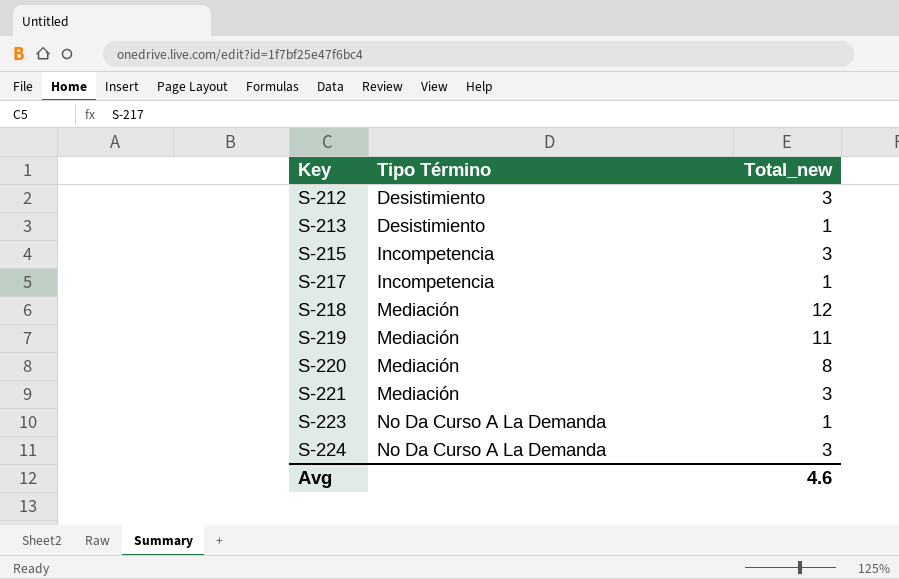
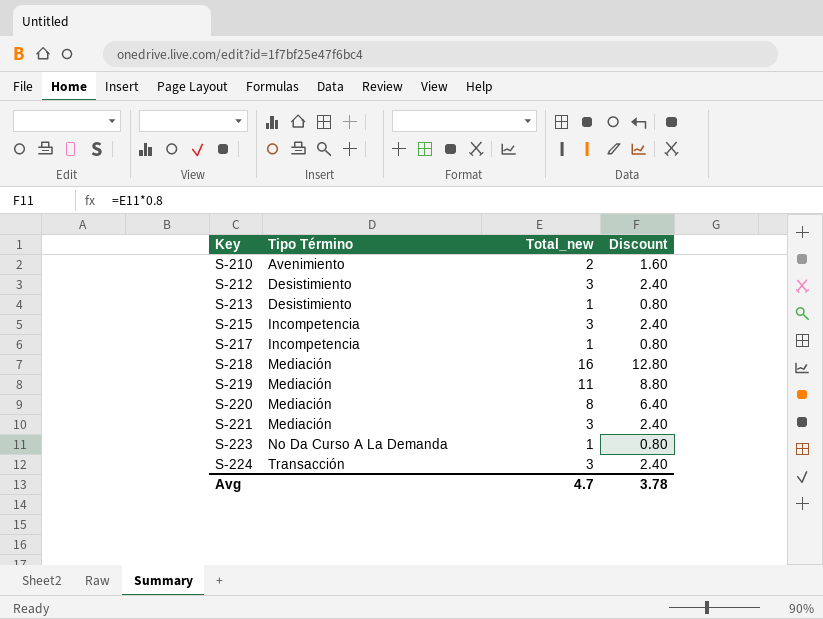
column Discount | formula: none -> [Total_new] * 0.8
row S-210: none -> Avenimiento | 2 | 1.60
S-218 | Total_new: 12 -> 16
S-224 | Tipo Término: No Da Curso A La Demanda -> Transacción
Avg | Total_new: 4.6 -> 4.7

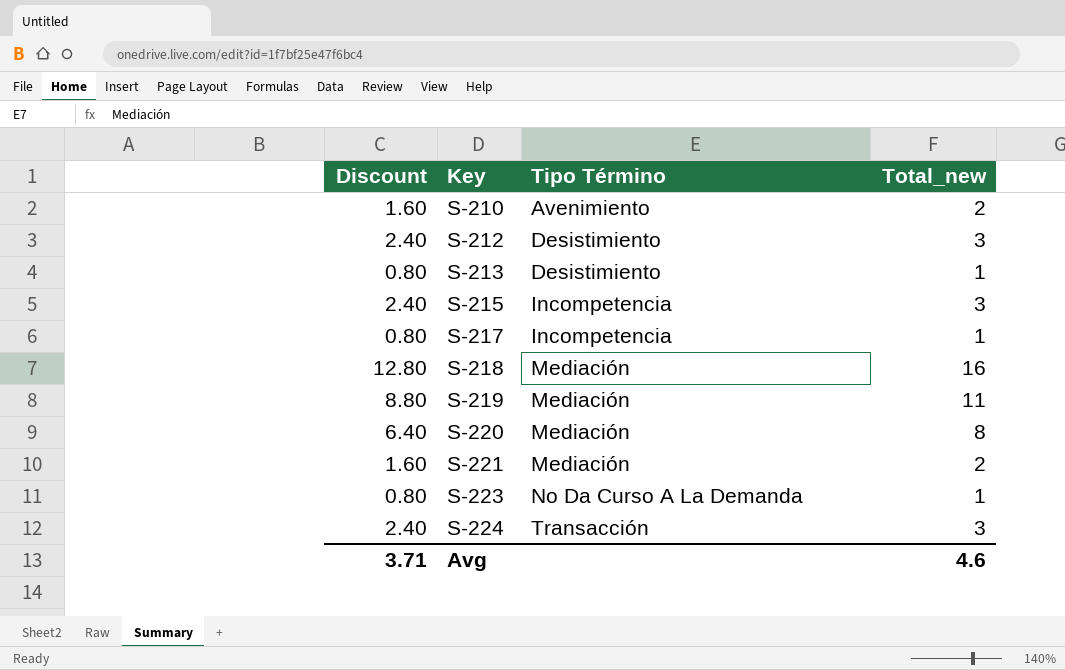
column Discount | position: 4 -> 1
S-221 | Discount: 2.40 -> 1.60
S-221 | Total_new: 3 -> 2
Avg | Discount: 3.78 -> 3.71
Avg | Total_new: 4.7 -> 4.6

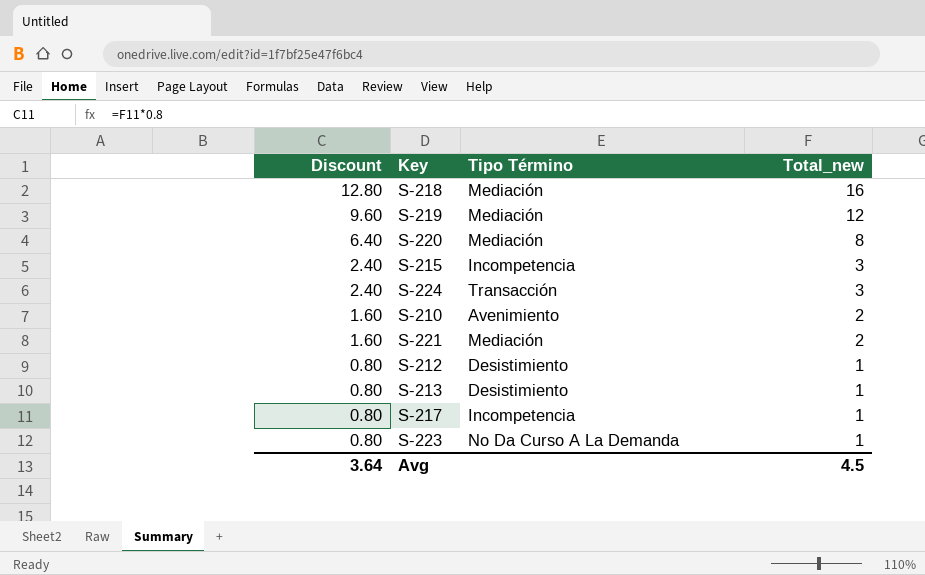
row order: Key ascending -> Discount descending
S-219 | Discount: 8.80 -> 9.60
S-219 | Total_new: 11 -> 12
S-212 | Discount: 2.40 -> 0.80
S-212 | Total_new: 3 -> 1
Avg | Discount: 3.71 -> 3.64
Avg | Total_new: 4.6 -> 4.5

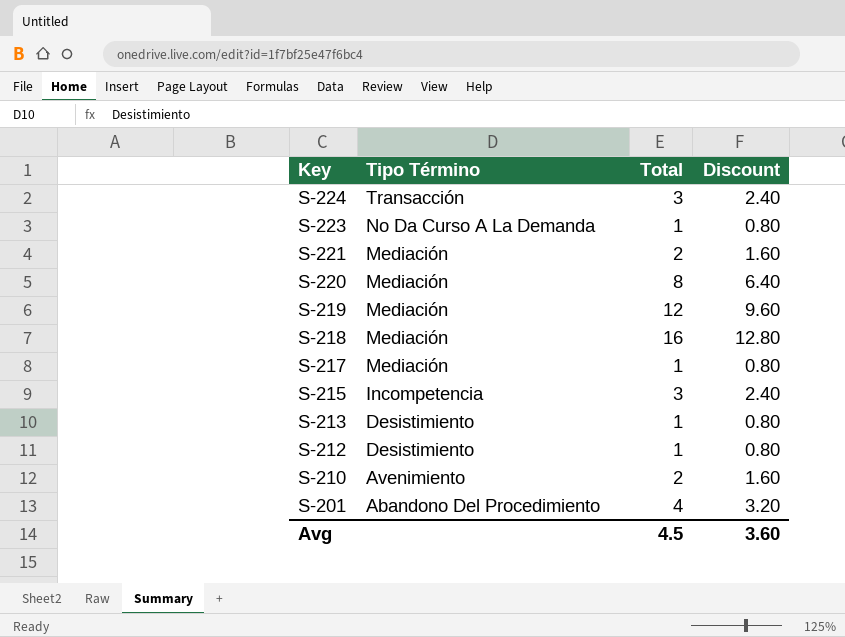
row order: Discount descending -> Key descending
column name: Total_new -> Total
column Discount | position: 1 -> 4
S-217 | Tipo Término: Incompetencia -> Mediación
row S-201: none -> Abandono Del Procedimiento | 4 | 3.20
Avg | Discount: 3.64 -> 3.60

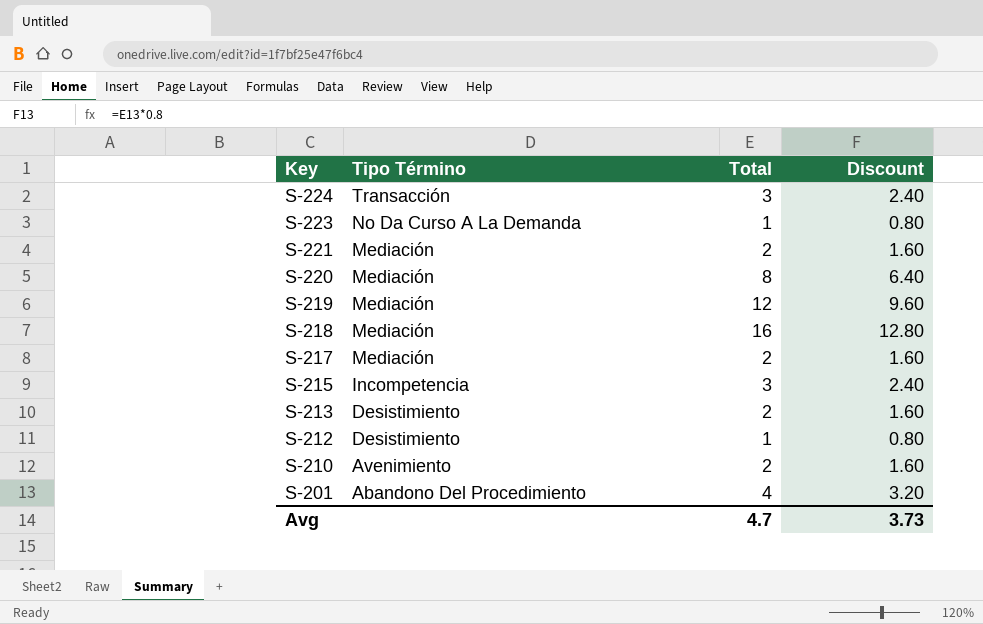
S-217 | Total: 1 -> 2
S-217 | Discount: 0.80 -> 1.60
S-213 | Total: 1 -> 2
S-213 | Discount: 0.80 -> 1.60
Avg | Total: 4.5 -> 4.7
Avg | Discount: 3.60 -> 3.73

